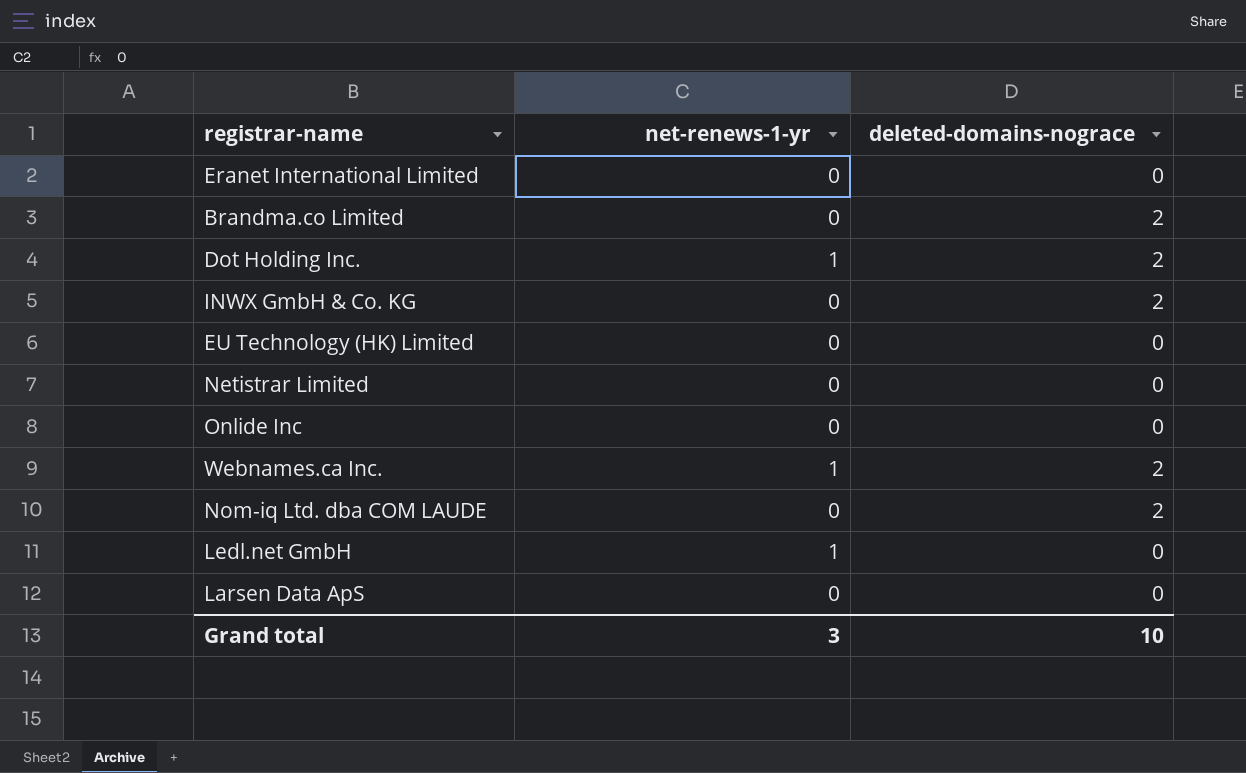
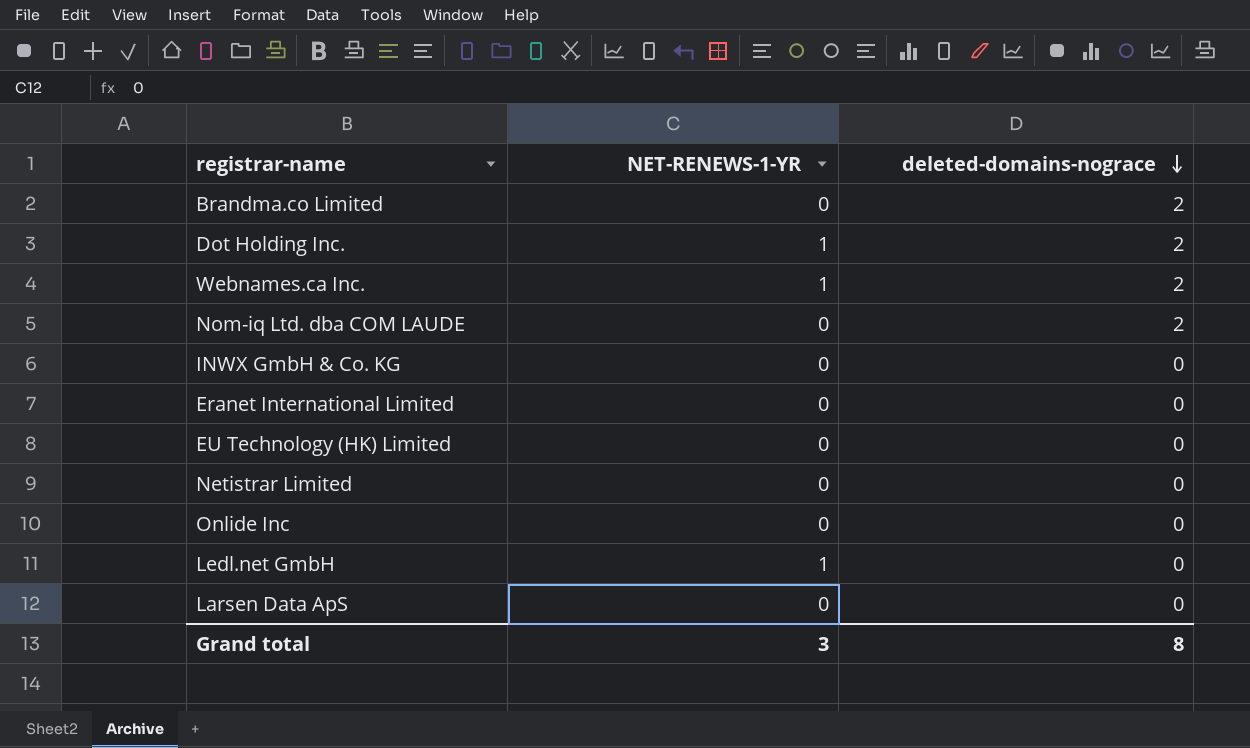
row order: none -> deleted-domains-nograce descending
column name: net-renews-1-yr -> NET-RENEWS-1-YR
INWX GmbH & Co. KG | deleted-domains-nograce: 2 -> 0
Grand total | deleted-domains-nograce: 10 -> 8

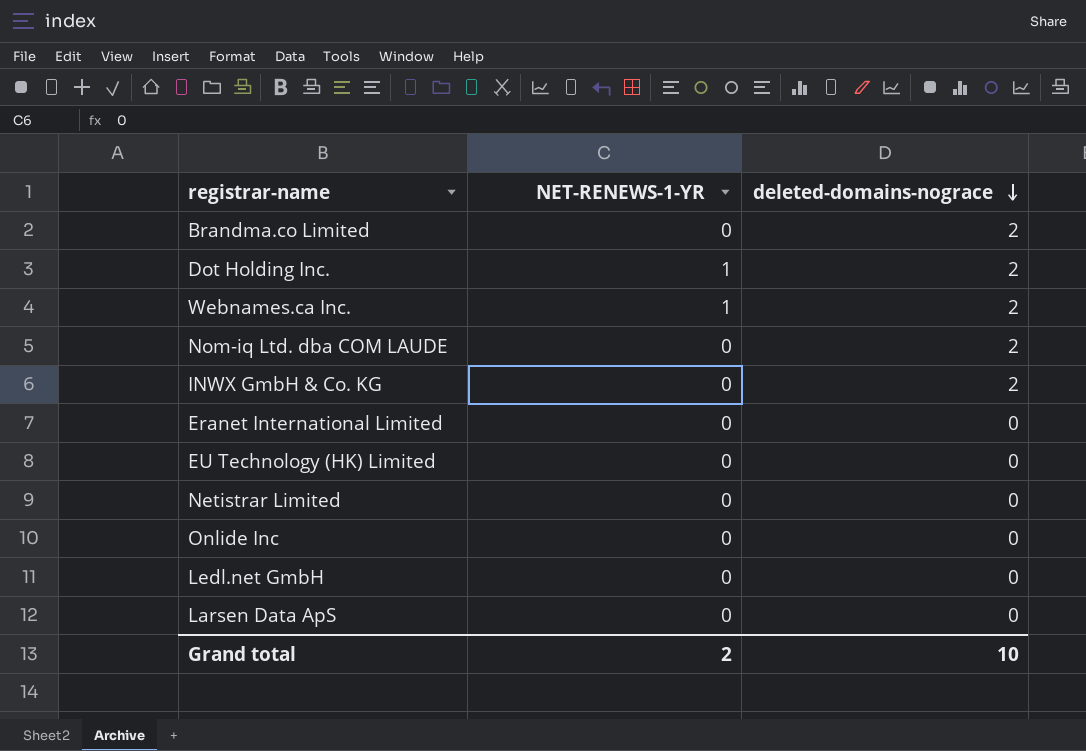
INWX GmbH & Co. KG | deleted-domains-nograce: 0 -> 2
Ledl.net GmbH | NET-RENEWS-1-YR: 1 -> 0
Grand total | NET-RENEWS-1-YR: 3 -> 2
Grand total | deleted-domains-nograce: 8 -> 10

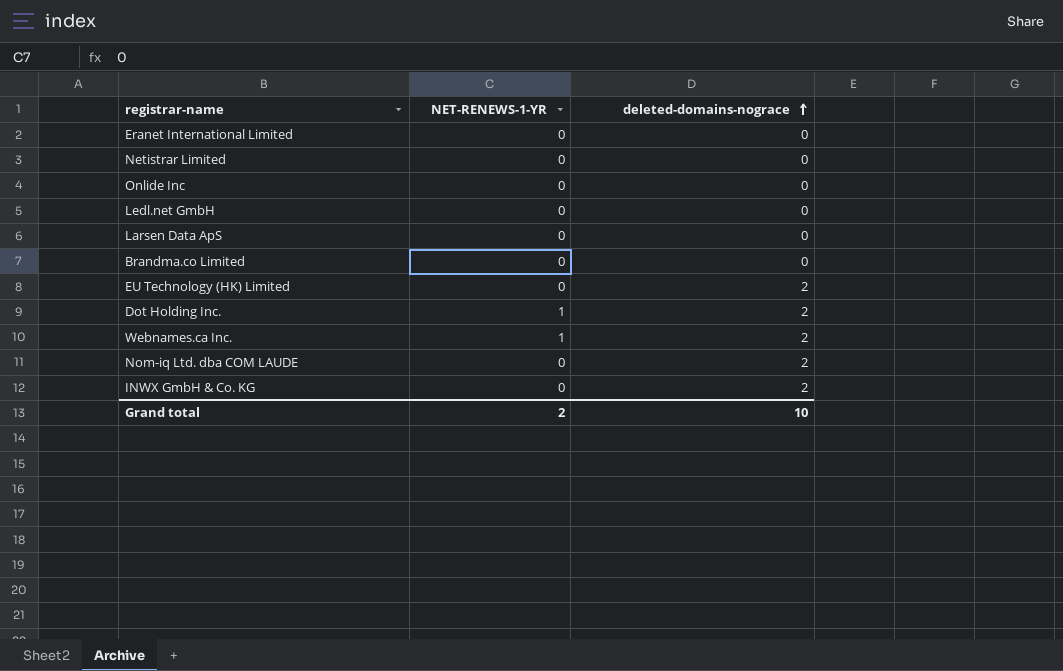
row order: deleted-domains-nograce descending -> deleted-domains-nograce ascending
Brandma.co Limited | deleted-domains-nograce: 2 -> 0
EU Technology (HK) Limited | deleted-domains-nograce: 0 -> 2

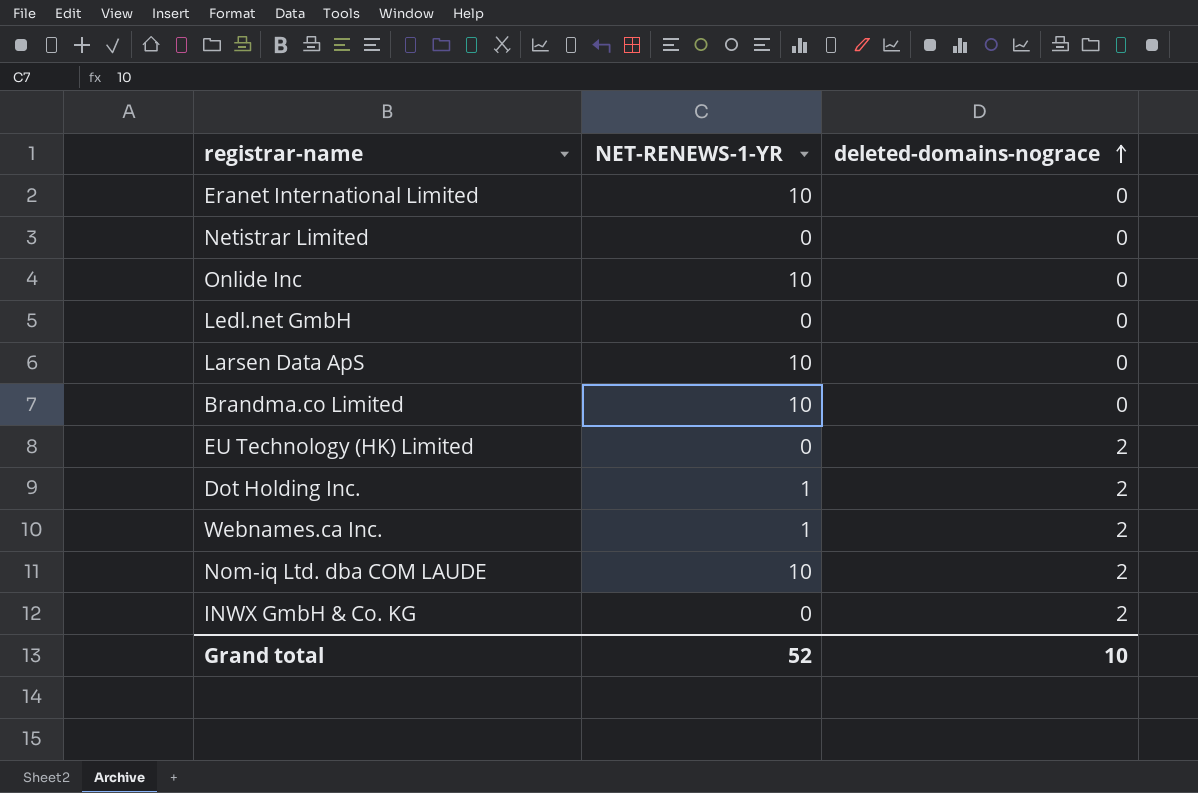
Eranet International Limited | NET-RENEWS-1-YR: 0 -> 10
Onlide Inc | NET-RENEWS-1-YR: 0 -> 10
Larsen Data ApS | NET-RENEWS-1-YR: 0 -> 10
Brandma.co Limited | NET-RENEWS-1-YR: 0 -> 10
Nom-iq Ltd. dba COM LAUDE | NET-RENEWS-1-YR: 0 -> 10
Grand total | NET-RENEWS-1-YR: 2 -> 52

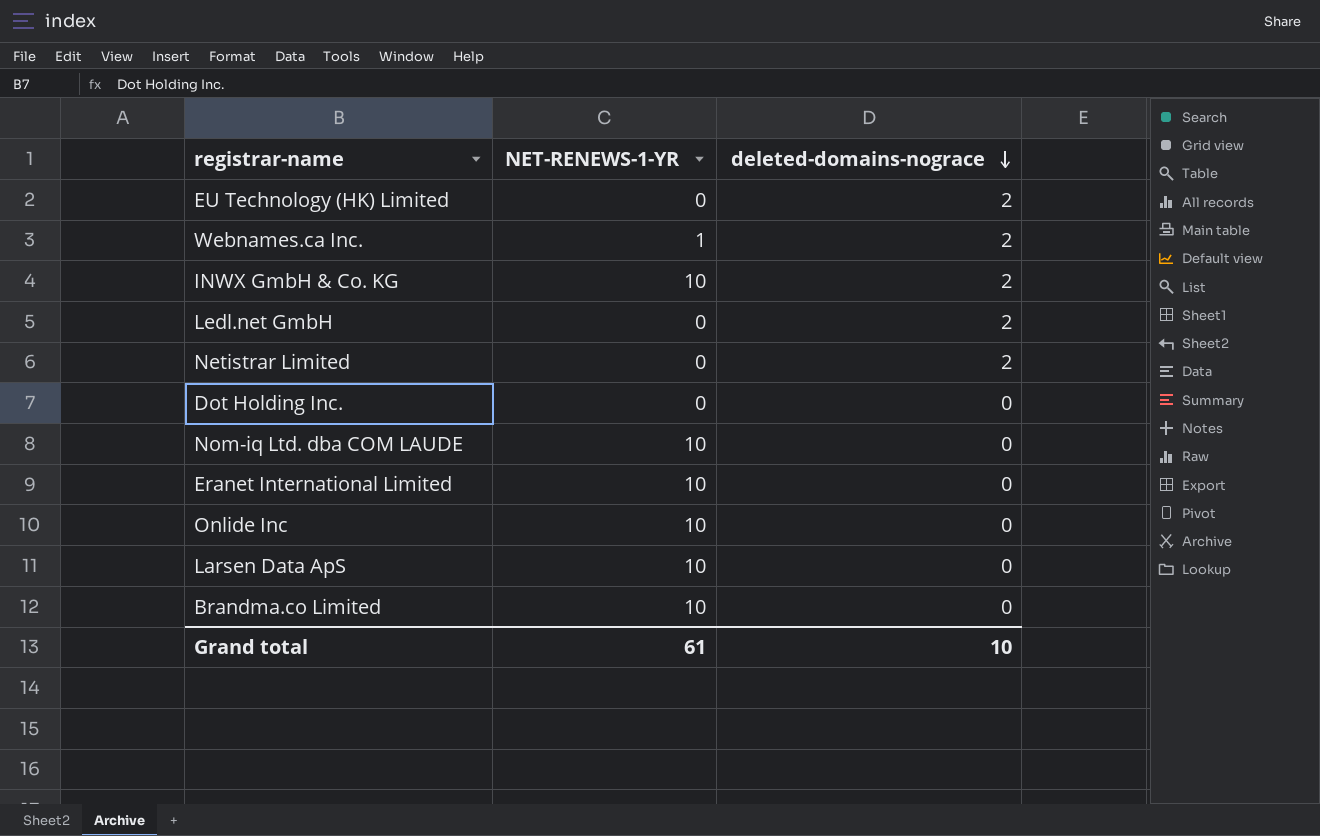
row order: deleted-domains-nograce ascending -> deleted-domains-nograce descending
INWX GmbH & Co. KG | NET-RENEWS-1-YR: 0 -> 10
Ledl.net GmbH | deleted-domains-nograce: 0 -> 2
Netistrar Limited | deleted-domains-nograce: 0 -> 2
Dot Holding Inc. | NET-RENEWS-1-YR: 1 -> 0
Dot Holding Inc. | deleted-domains-nograce: 2 -> 0
Nom-iq Ltd. dba COM LAUDE | deleted-domains-nograce: 2 -> 0
Grand total | NET-RENEWS-1-YR: 52 -> 61

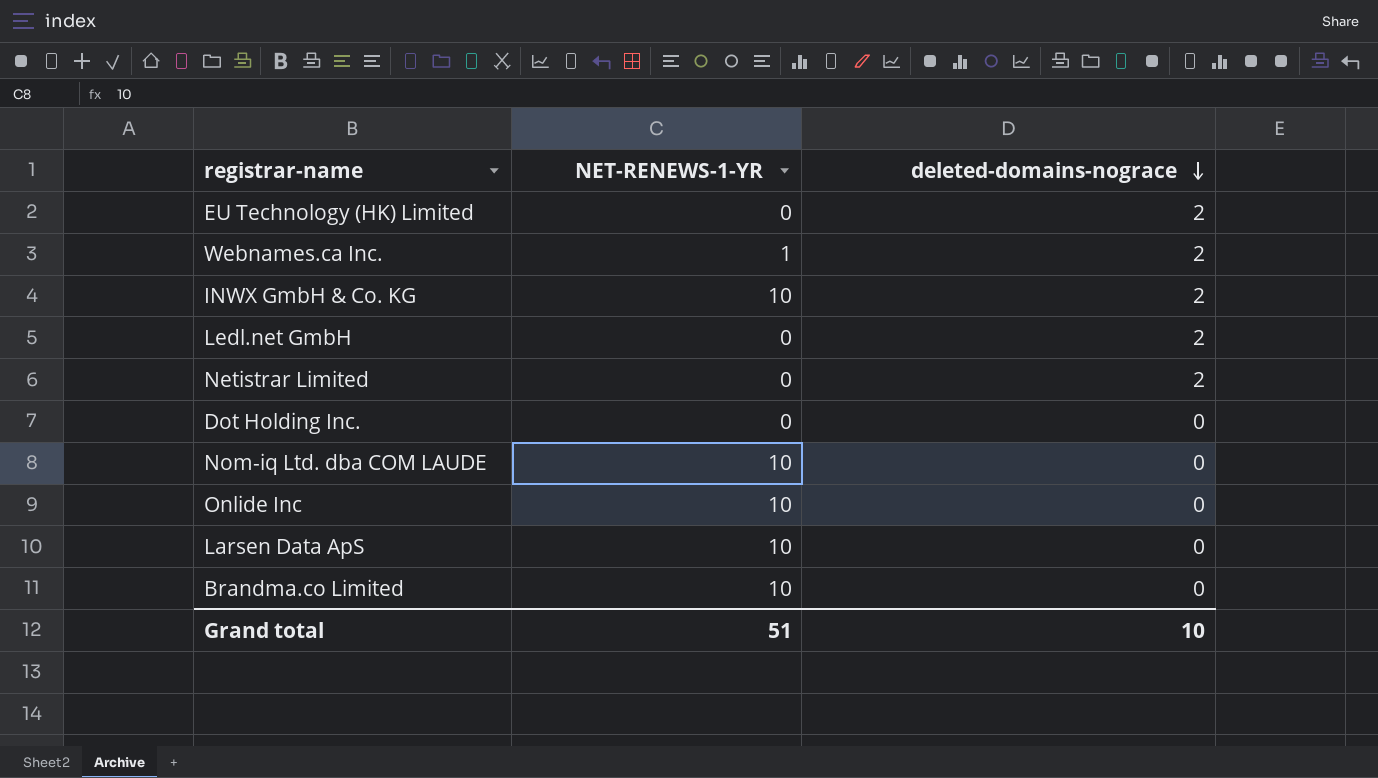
row Eranet International Limited: 10 | 0 -> none
Grand total | NET-RENEWS-1-YR: 61 -> 51

